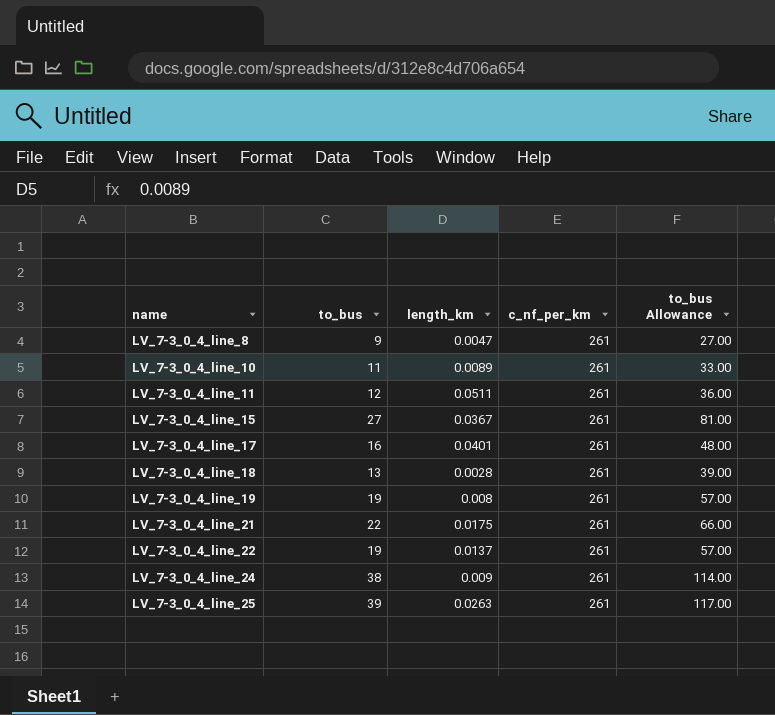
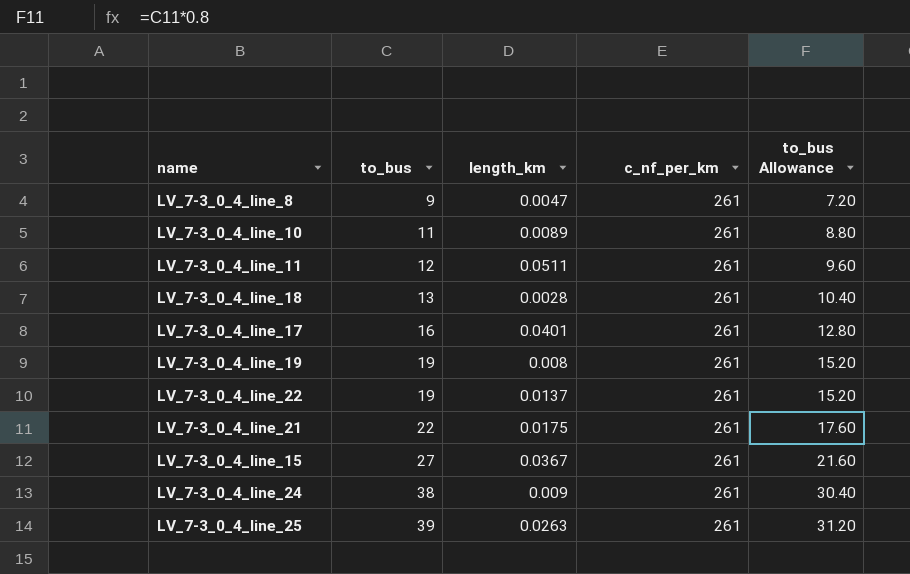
row order: name ascending -> to_bus ascending
column to_bus Allowance | formula: [to_bus] * 3 -> [to_bus] * 0.8

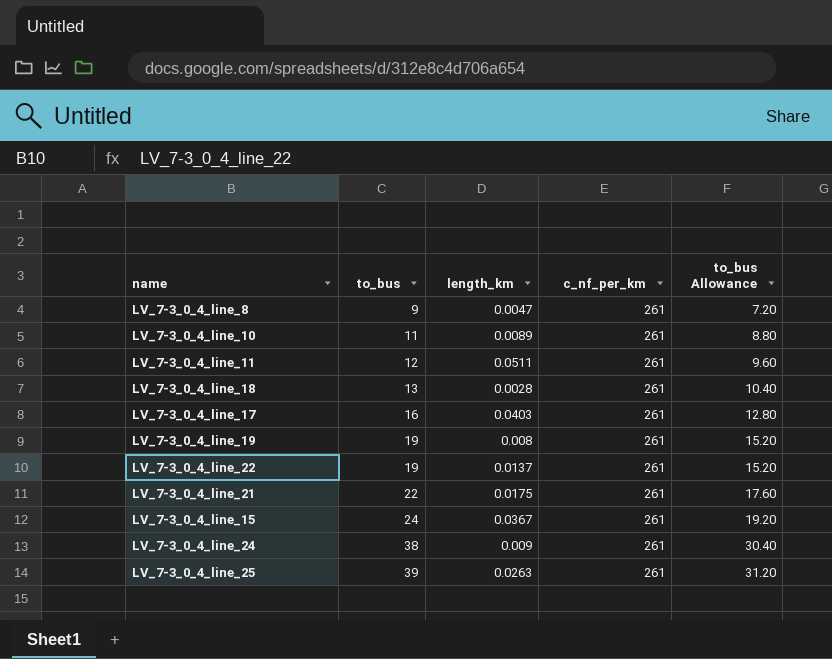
LV_7-3_0_4_line_17 | length_km: 0.0401 -> 0.0403
LV_7-3_0_4_line_15 | to_bus: 27 -> 24
LV_7-3_0_4_line_15 | to_bus Allowance: 21.60 -> 19.20

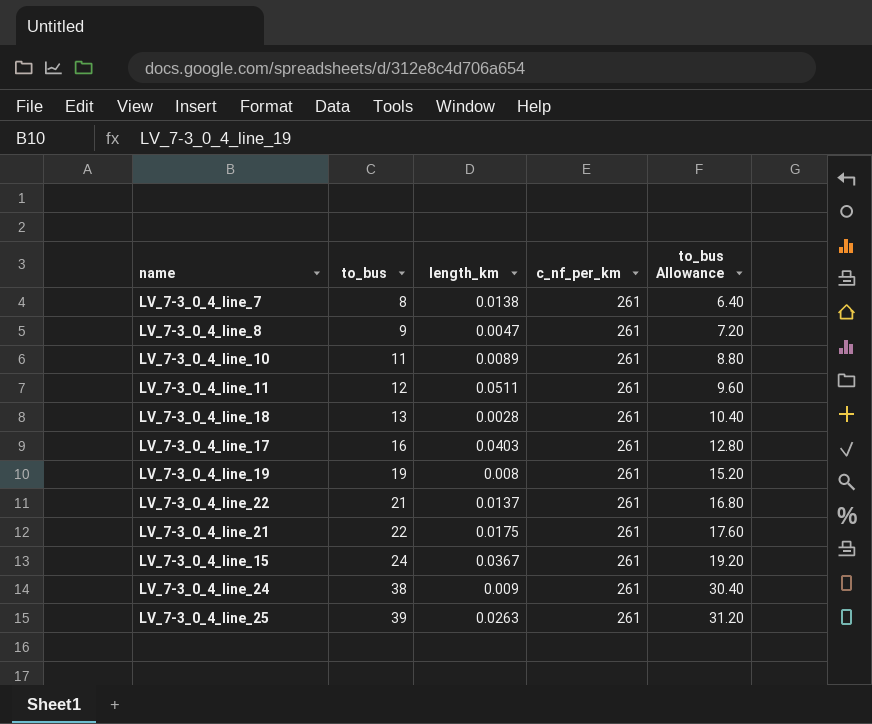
row LV_7-3_0_4_line_7: none -> 8 | 0.0138 | 261 | 6.40
LV_7-3_0_4_line_22 | to_bus: 19 -> 21
LV_7-3_0_4_line_22 | to_bus Allowance: 15.20 -> 16.80

